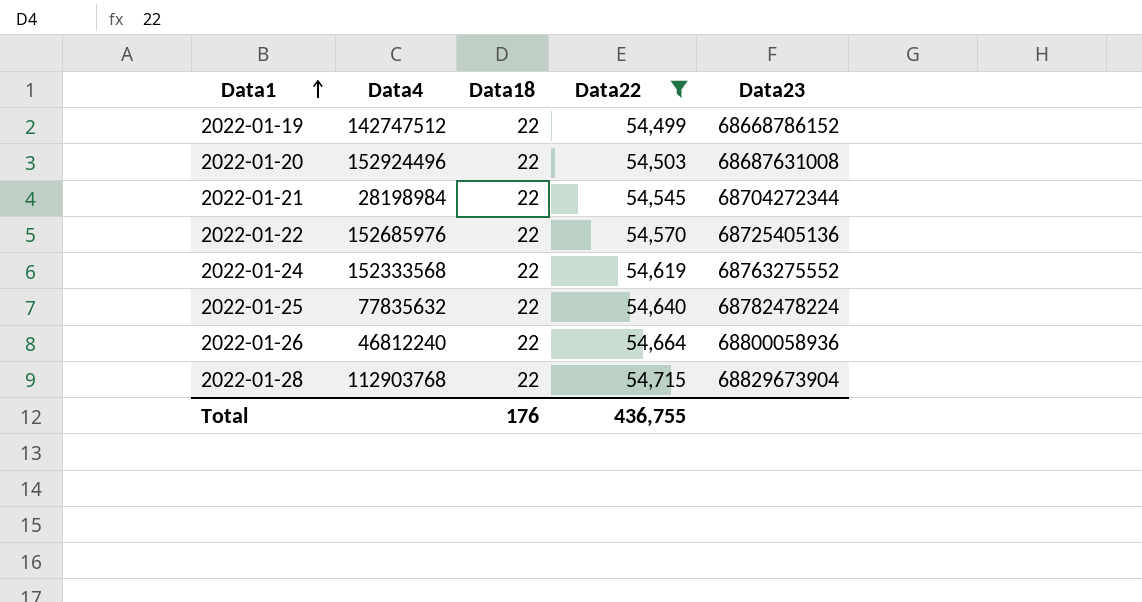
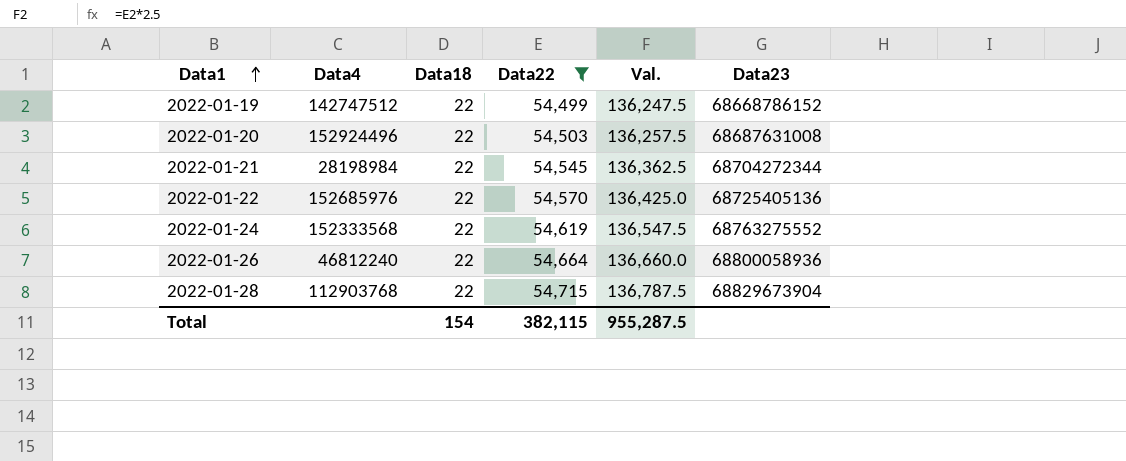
column Val. | formula: none -> [Data22] * 2.5
row 2022-01-25: 77835632 | 22 | 54,640 | 68782478224 -> none
Total | Data18: 176 -> 154
Total | Data22: 436,755 -> 382,115

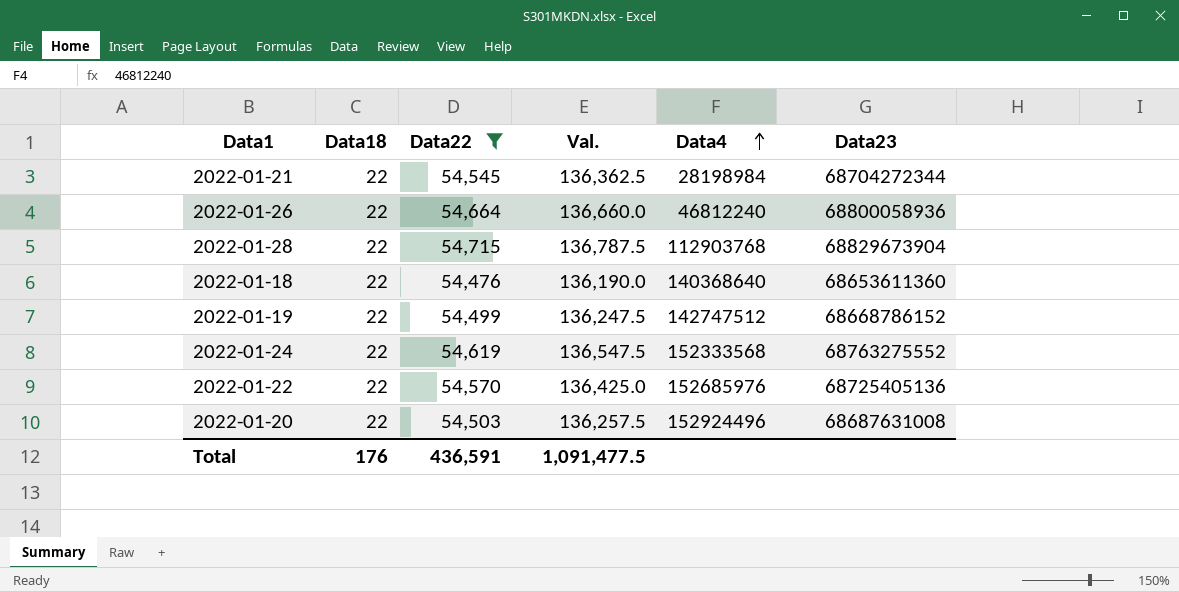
row order: Data1 ascending -> Data4 ascending
column Data4 | position: 2 -> 5
row 2022-01-18: none -> 22 | 54,476 | 136,190.0 | 140368640 | 68653611360
Total | Data18: 154 -> 176
Total | Data22: 382,115 -> 436,591
Total | Val.: 955,287.5 -> 1,091,477.5

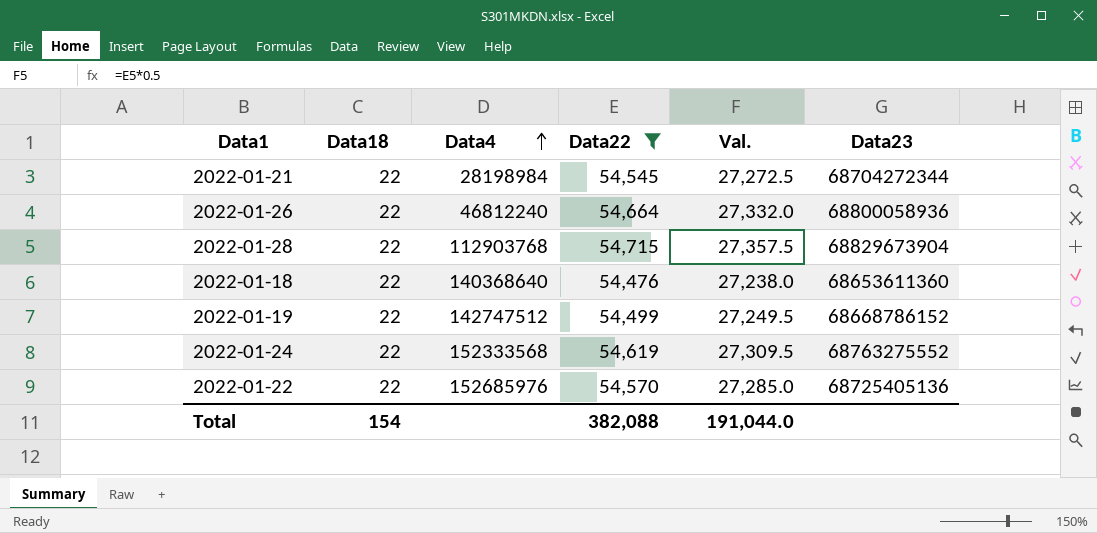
column Data4 | position: 5 -> 3
column Val. | formula: [Data22] * 2.5 -> [Data22] * 0.5
row 2022-01-20: 22 | 54,503 | 136,257.5 | 152924496 | 68687631008 -> none
Total | Data18: 176 -> 154
Total | Data22: 436,591 -> 382,088
Total | Val.: 1,091,477.5 -> 191,044.0

